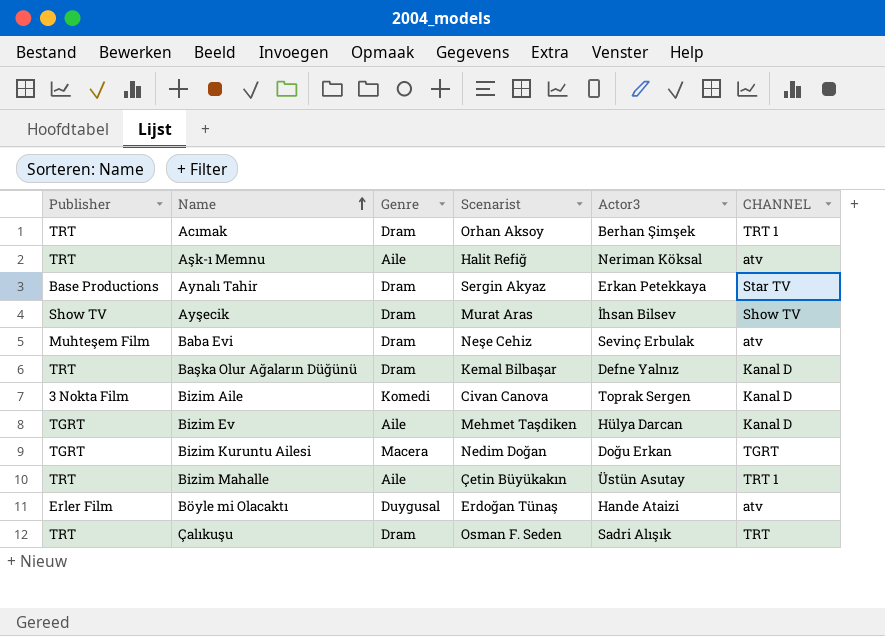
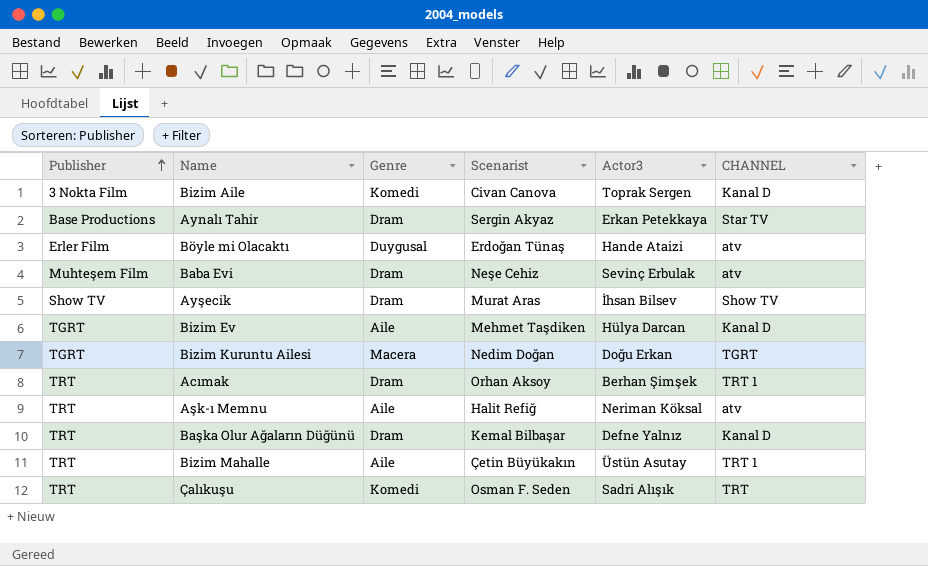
row order: Name ascending -> Publisher ascending
Çalıkuşu | Genre: Dram -> Komedi

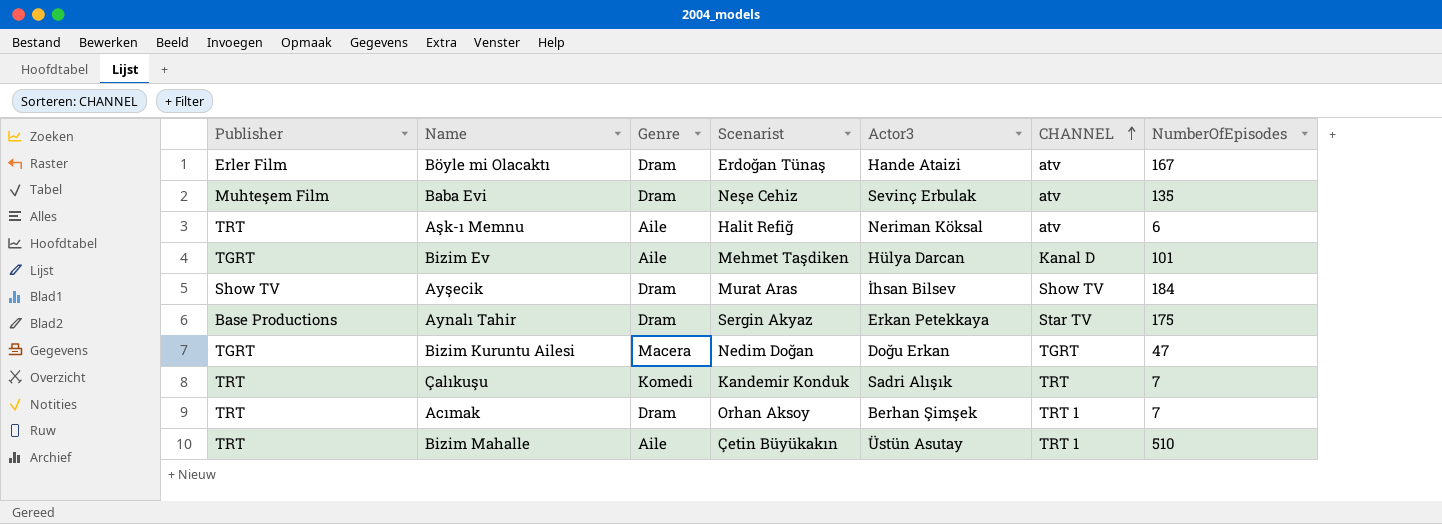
row order: Publisher ascending -> CHANNEL ascending
column NumberOfEpisodes | position: none -> 7
row Bizim Aile: 3 Nokta Film | Komedi | Civan Canova | Toprak Sergen | Kanal D -> none
row Başka Olur Ağaların Düğünü: TRT | Dram | Kemal Bilbaşar | Defne Yalnız | Kanal D -> none
Böyle mi Olacaktı | Genre: Duygusal -> Dram
Çalıkuşu | Scenarist: Osman F. Seden -> Kandemir Konduk

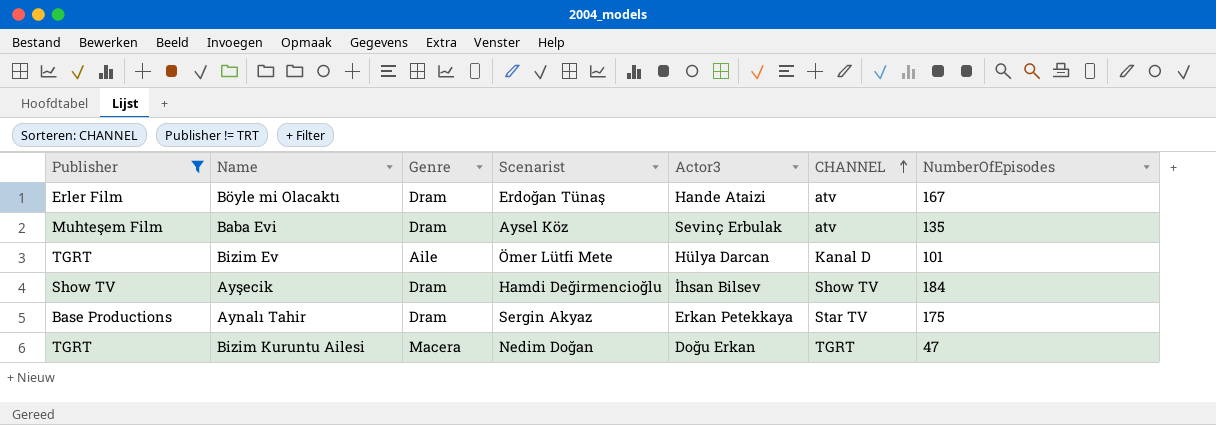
filter: none -> Publisher != TRT
Baba Evi | Scenarist: Neşe Cehiz -> Aysel Köz
Bizim Ev | Scenarist: Mehmet Taşdiken -> Ömer Lütfi Mete
Ayşecik | Scenarist: Murat Aras -> Hamdi Değirmencioğlu

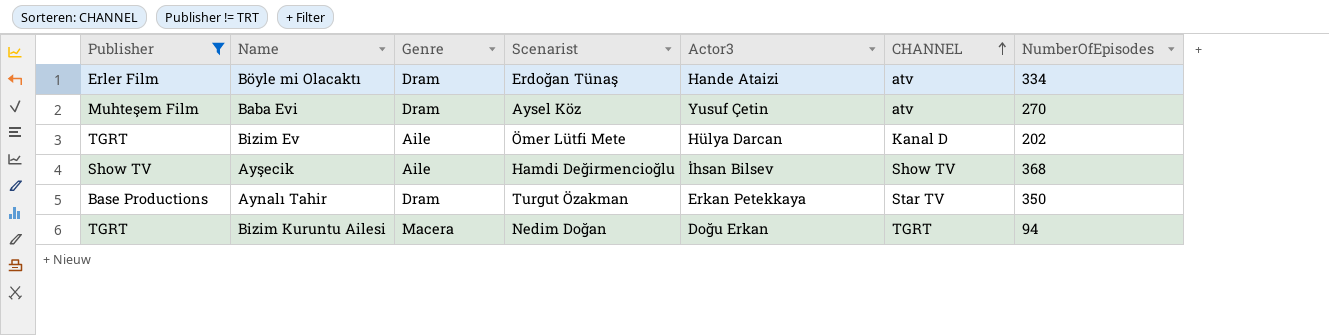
Böyle mi Olacaktı | NumberOfEpisodes: 167 -> 334
Baba Evi | Actor3: Sevinç Erbulak -> Yusuf Çetin
Baba Evi | NumberOfEpisodes: 135 -> 270
Bizim Ev | NumberOfEpisodes: 101 -> 202
Ayşecik | Genre: Dram -> Aile
Ayşecik | NumberOfEpisodes: 184 -> 368
Aynalı Tahir | Scenarist: Sergin Akyaz -> Turgut Özakman
Aynalı Tahir | NumberOfEpisodes: 175 -> 350
Bizim Kuruntu Ailesi | NumberOfEpisodes: 47 -> 94

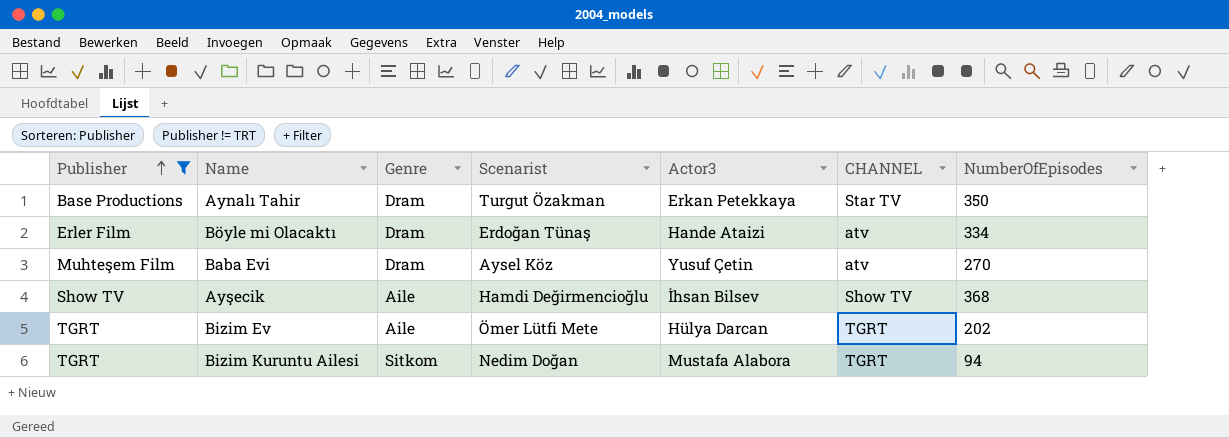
row order: CHANNEL ascending -> Publisher ascending
Bizim Ev | CHANNEL: Kanal D -> TGRT
Bizim Kuruntu Ailesi | Genre: Macera -> Sitkom
Bizim Kuruntu Ailesi | Actor3: Doğu Erkan -> Mustafa Alabora

